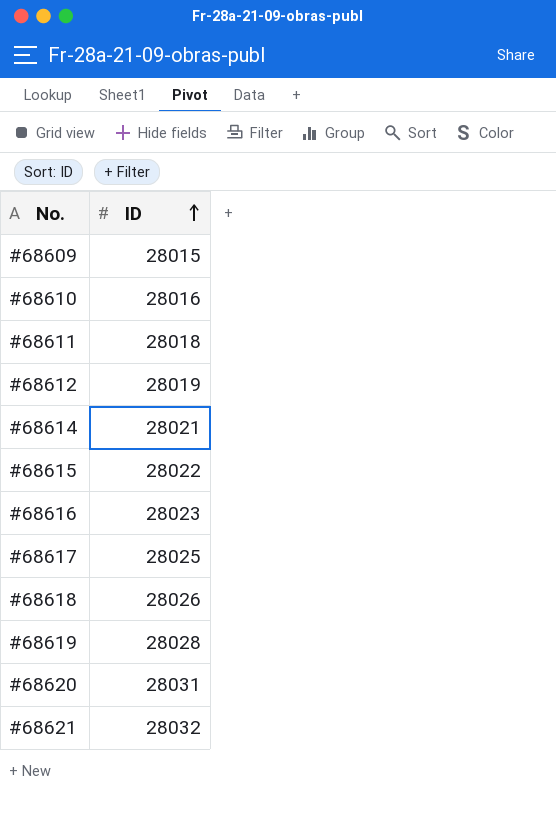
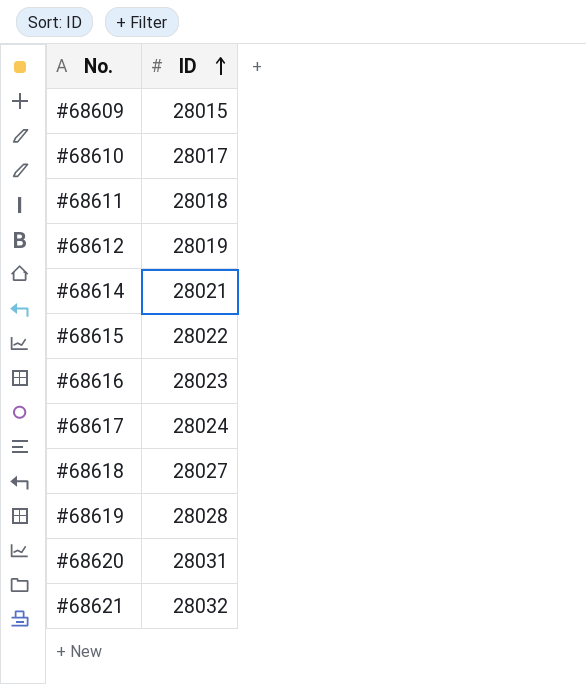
#68610 | ID: 28016 -> 28017
#68617 | ID: 28025 -> 28024
#68618 | ID: 28026 -> 28027

